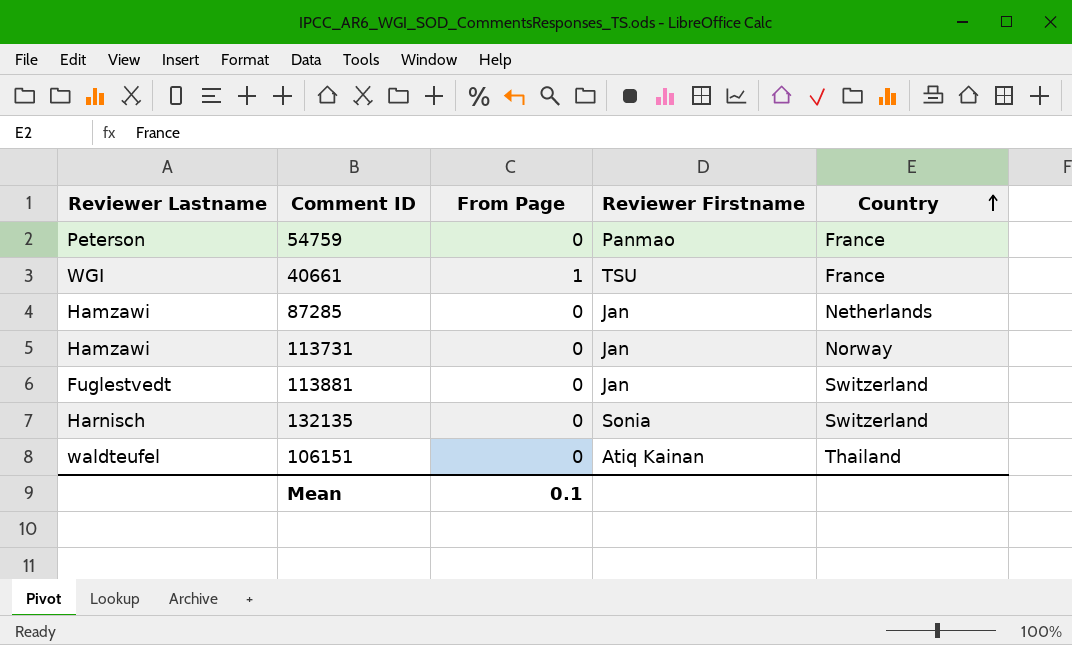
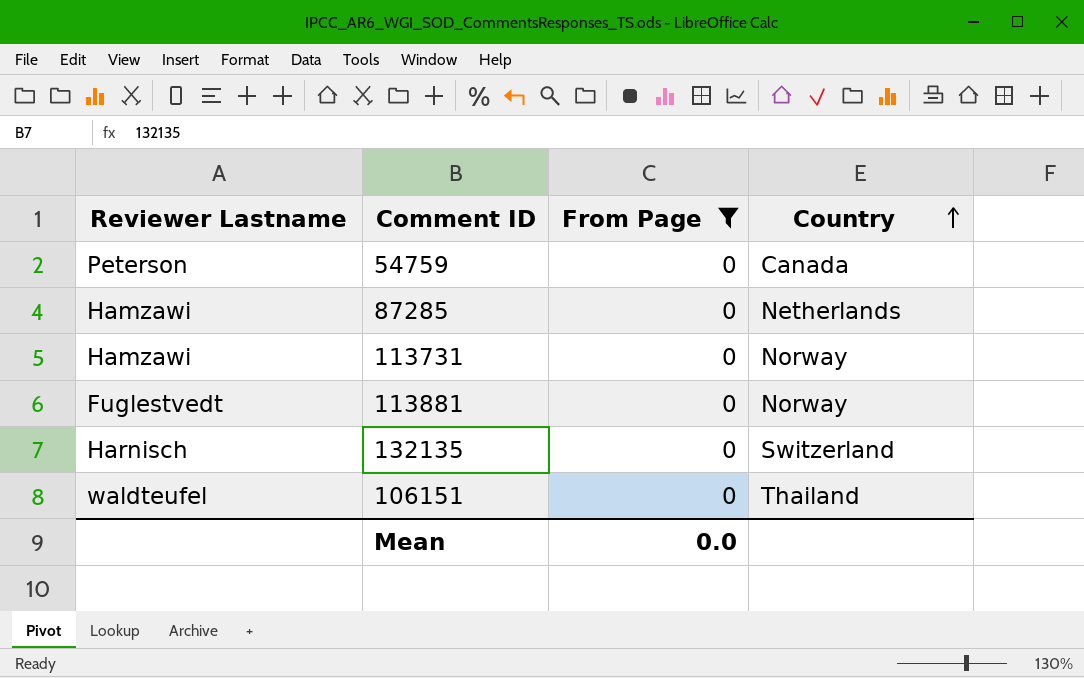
filter: none -> From Page = 0
column Reviewer Firstname | position: 4 -> none
54759 | Country: France -> Canada
113881 | Country: Switzerland -> Norway
Mean | From Page: 0.1 -> 0.0

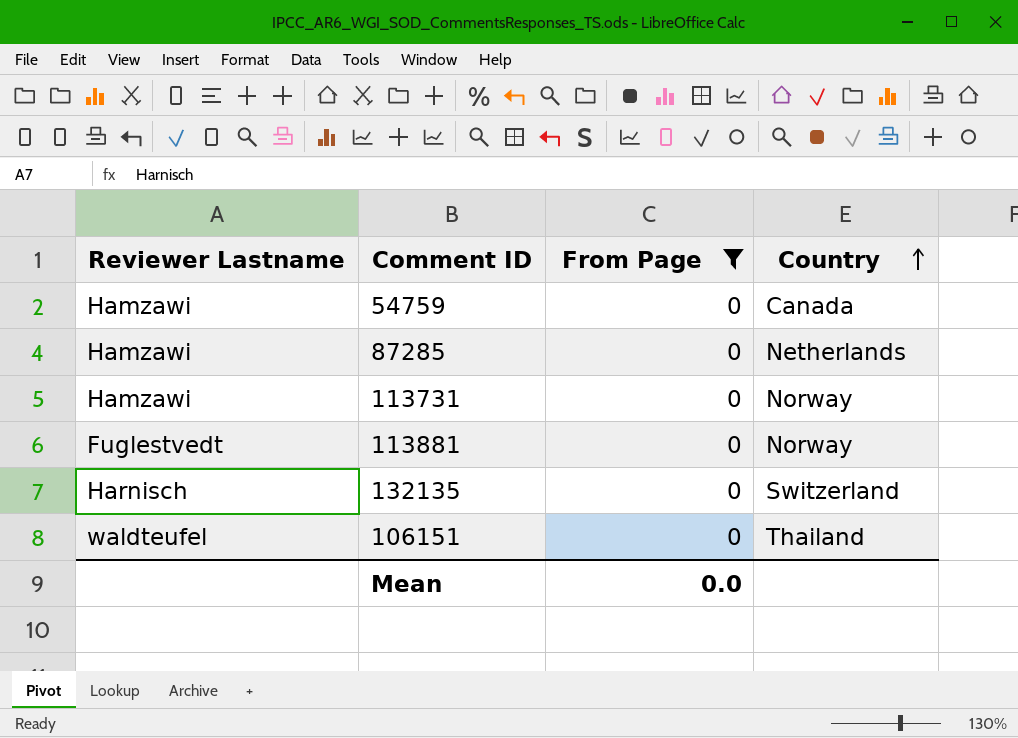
54759 | Reviewer Lastname: Peterson -> Hamzawi

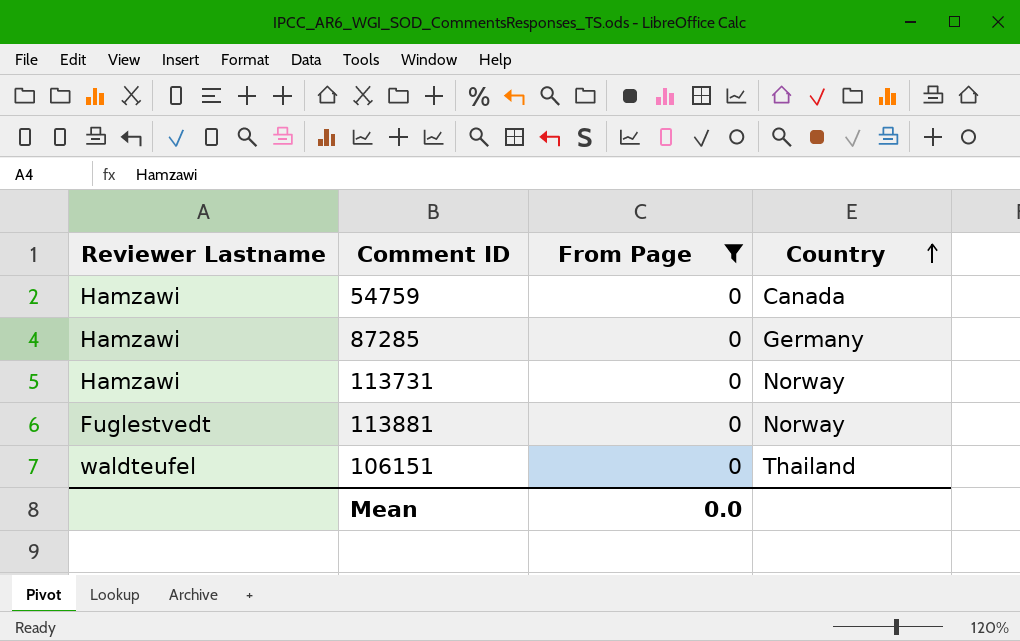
row 132135: Harnisch | 0 | Switzerland -> none
87285 | Country: Netherlands -> Germany

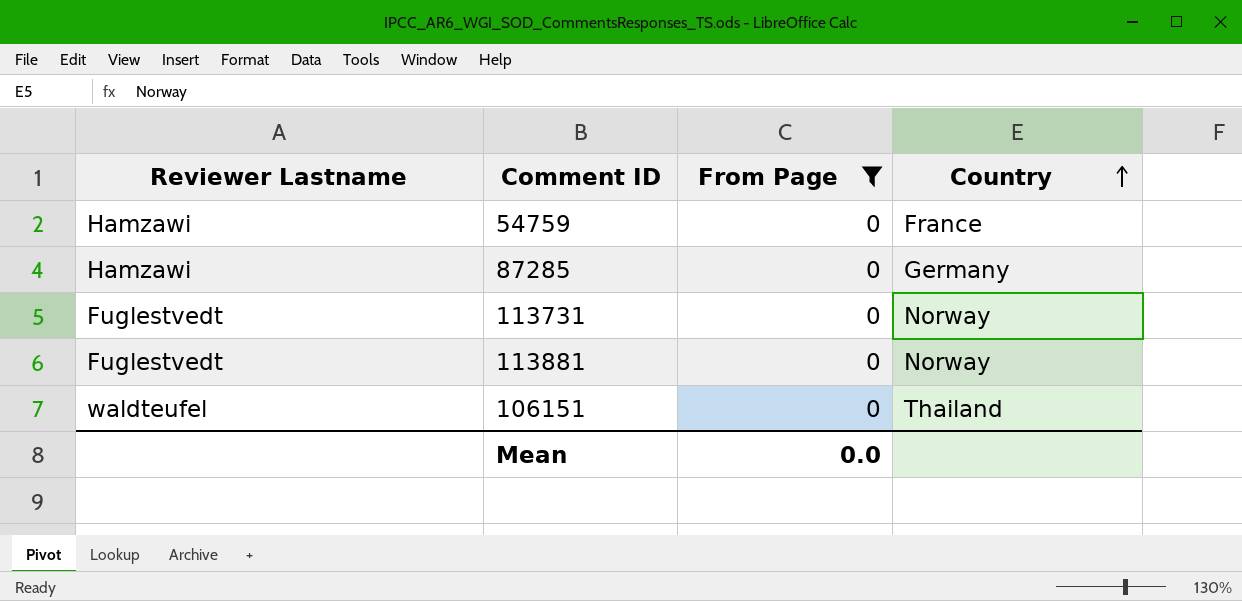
54759 | Country: Canada -> France
113731 | Reviewer Lastname: Hamzawi -> Fuglestvedt

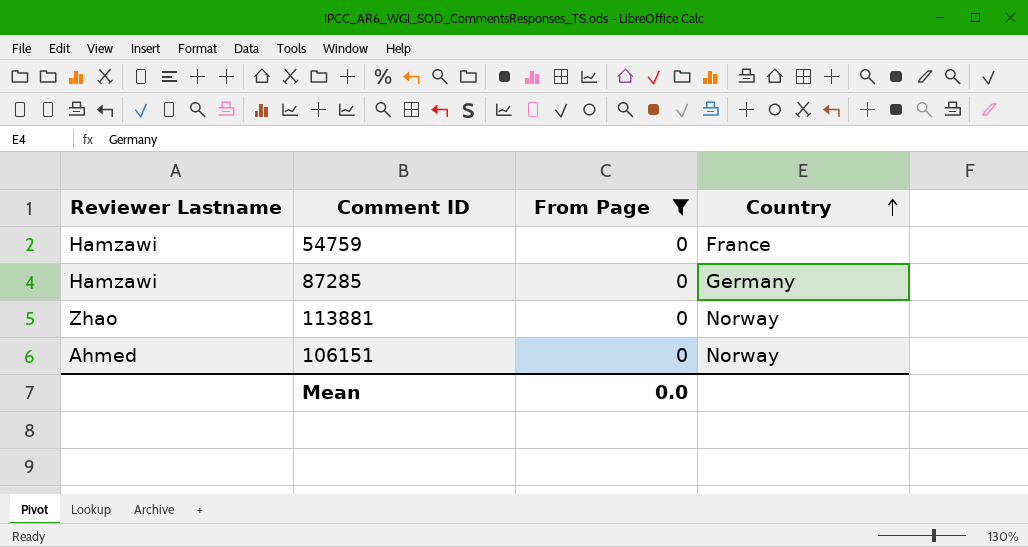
row 113731: Fuglestvedt | 0 | Norway -> none
113881 | Reviewer Lastname: Fuglestvedt -> Zhao
106151 | Reviewer Lastname: waldteufel -> Ahmed
106151 | Country: Thailand -> Norway

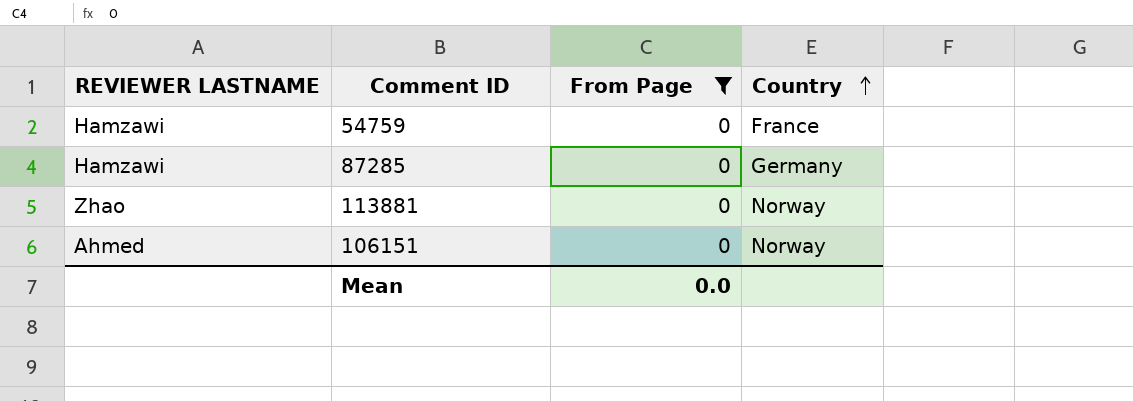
column name: Reviewer Lastname -> REVIEWER LASTNAME

